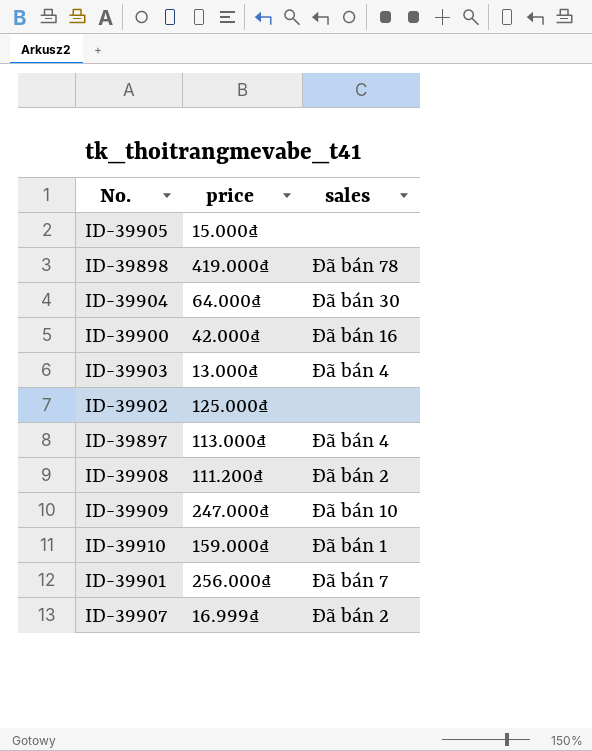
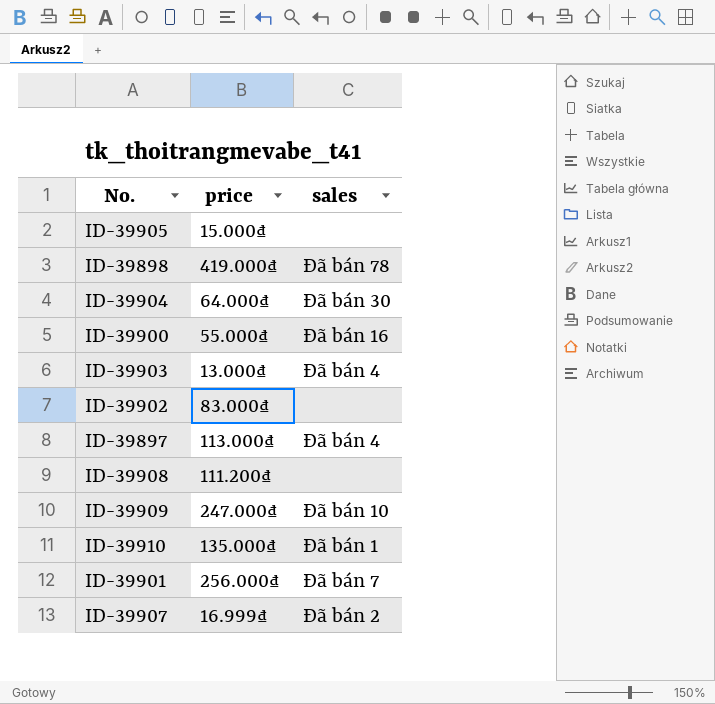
ID-39900 | price: 42.000₫ -> 55.000₫
ID-39902 | price: 125.000₫ -> 83.000₫
ID-39908 | sales: Đã bán 2 -> none
ID-39910 | price: 159.000₫ -> 135.000₫

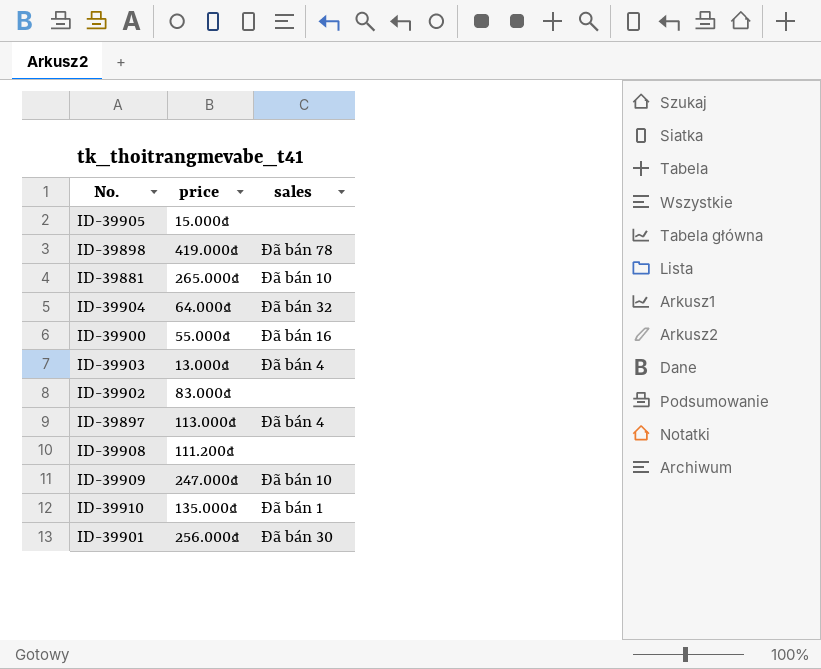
row ID-39907: 16.999₫ | Đã bán 2 -> none
row ID-39881: none -> 265.000₫ | Đã bán 10
ID-39904 | sales: Đã bán 30 -> Đã bán 32
ID-39901 | sales: Đã bán 7 -> Đã bán 30

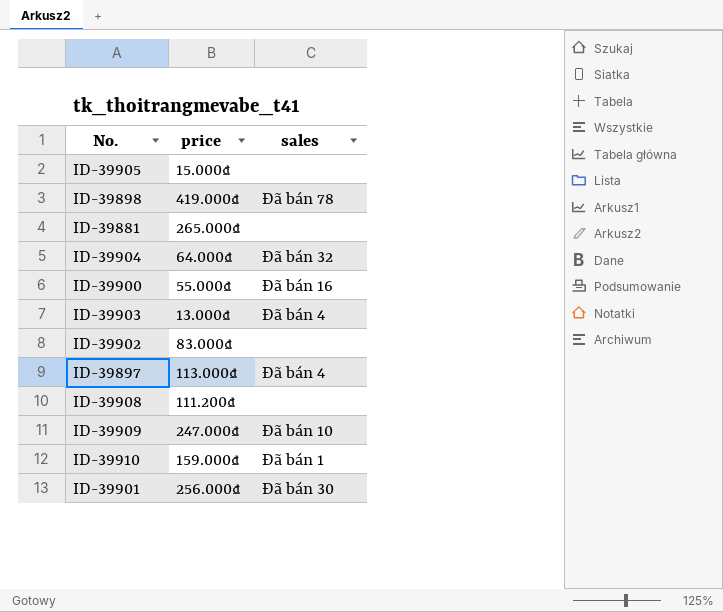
ID-39881 | sales: Đã bán 10 -> none
ID-39910 | price: 135.000₫ -> 159.000₫

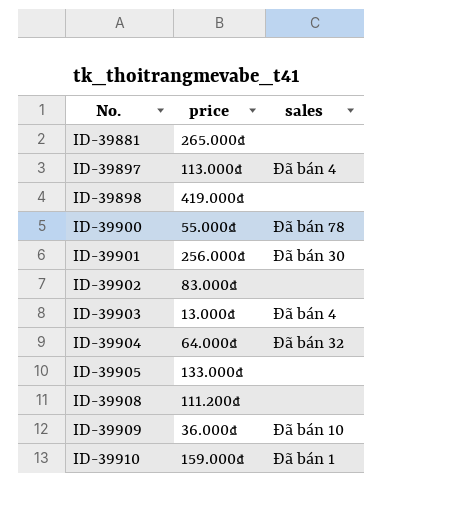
row order: none -> No. ascending
ID-39898 | sales: Đã bán 78 -> none
ID-39900 | sales: Đã bán 16 -> Đã bán 78
ID-39905 | price: 15.000₫ -> 133.000₫
ID-39909 | price: 247.000₫ -> 36.000₫

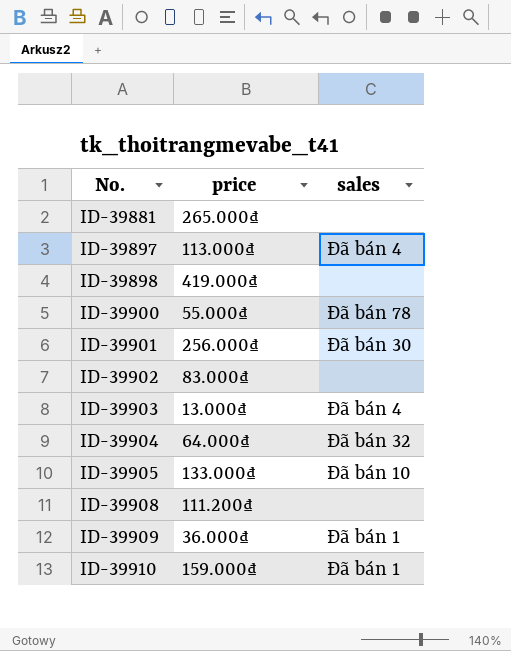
ID-39905 | sales: none -> Đã bán 10
ID-39909 | sales: Đã bán 10 -> Đã bán 1

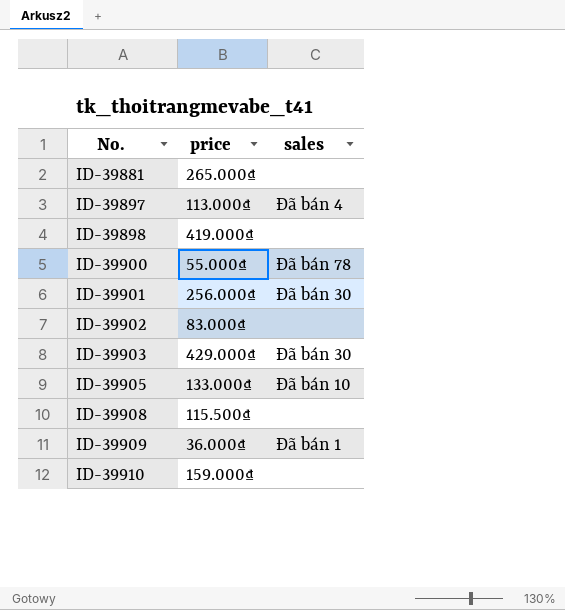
row ID-39904: 64.000₫ | Đã bán 32 -> none
ID-39903 | price: 13.000₫ -> 429.000₫
ID-39903 | sales: Đã bán 4 -> Đã bán 30
ID-39908 | price: 111.200₫ -> 115.500₫
ID-39910 | sales: Đã bán 1 -> none

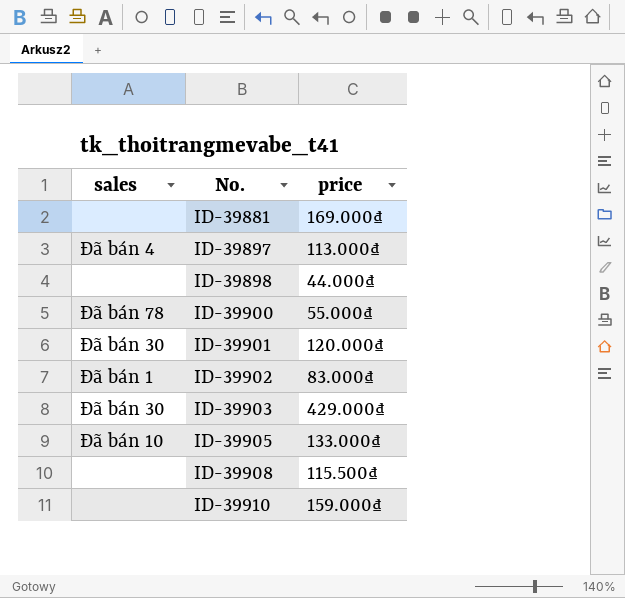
column sales | position: 3 -> 1
row ID-39909: 36.000₫ | Đã bán 1 -> none
ID-39881 | price: 265.000₫ -> 169.000₫
ID-39898 | price: 419.000₫ -> 44.000₫
ID-39901 | price: 256.000₫ -> 120.000₫
ID-39902 | sales: none -> Đã bán 1

